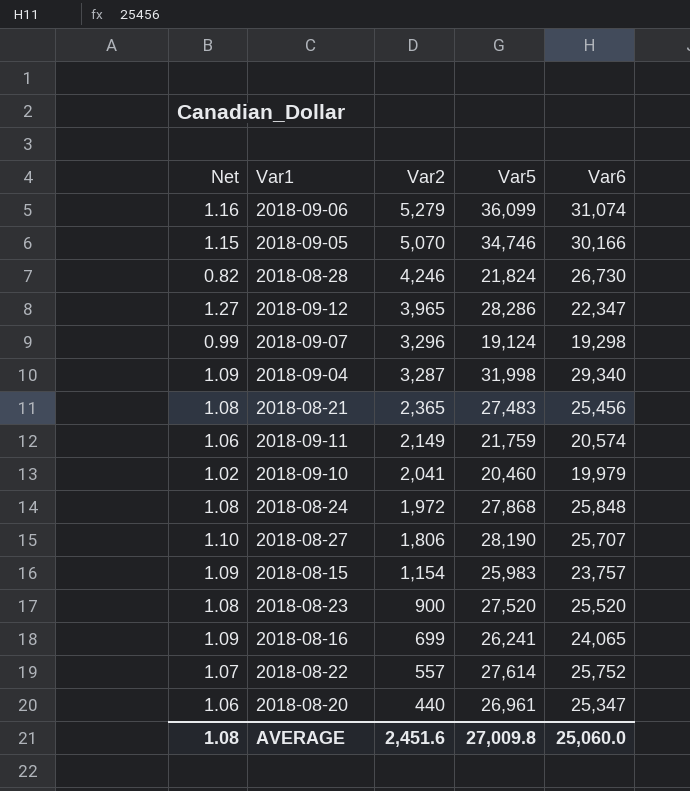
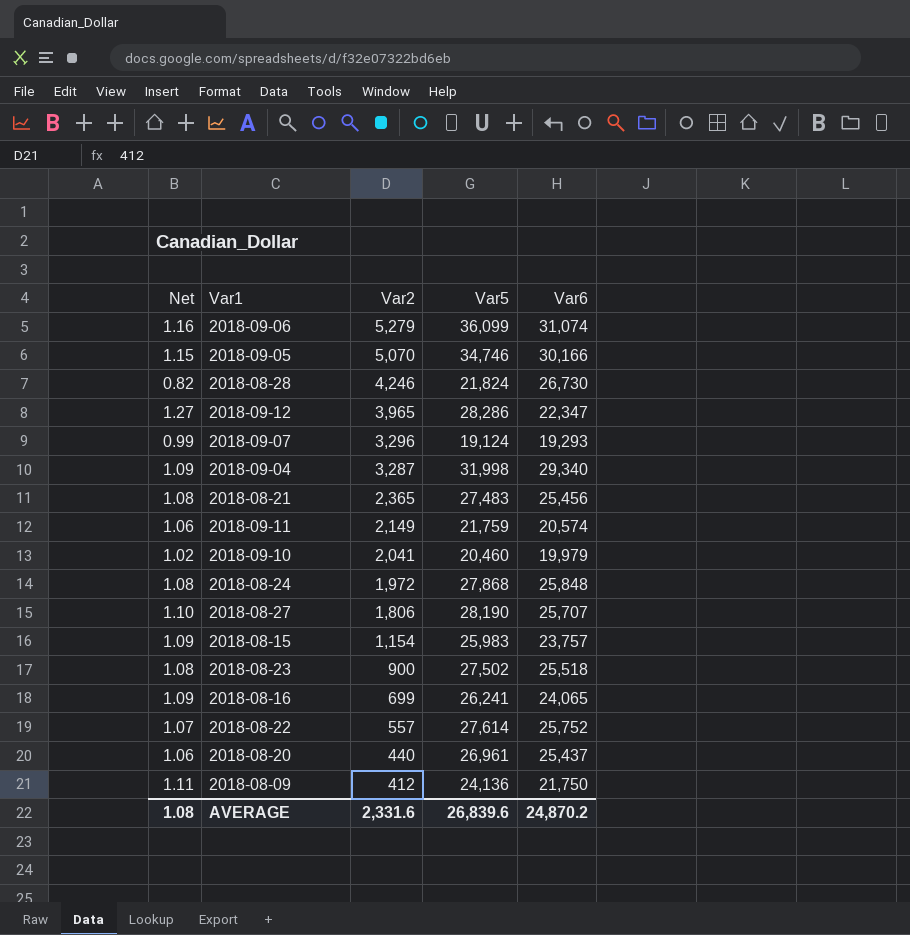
2018-09-07 | Var6: 19,298 -> 19,293
2018-08-23 | Var5: 27,520 -> 27,502
2018-08-23 | Var6: 25,520 -> 25,518
2018-08-20 | Var6: 25,347 -> 25,437
row 2018-08-09: none -> 1.11 | 412 | 24,136 | 21,750
AVERAGE | Var2: 2,451.6 -> 2,331.6
AVERAGE | Var5: 27,009.8 -> 26,839.6
AVERAGE | Var6: 25,060.0 -> 24,870.2

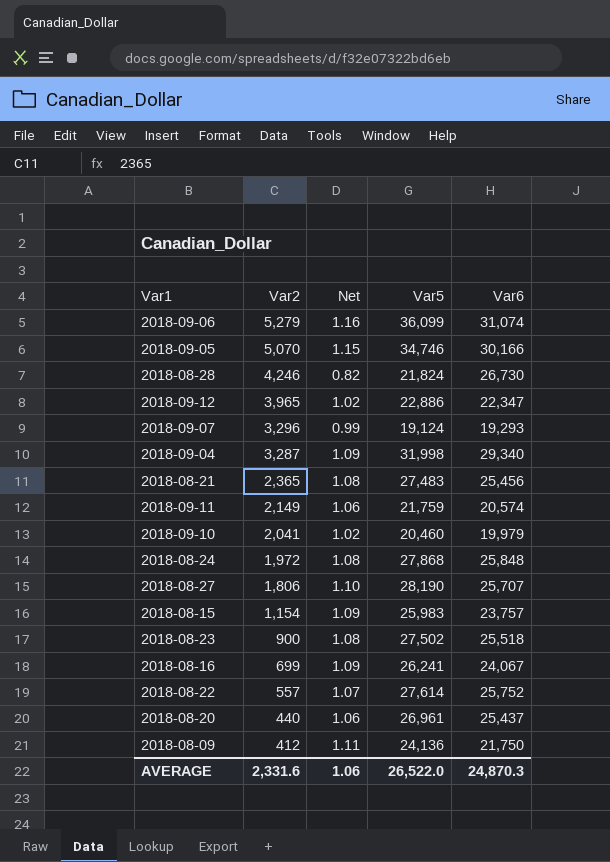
column Net | position: 1 -> 3
2018-09-12 | Net: 1.27 -> 1.02
2018-09-12 | Var5: 28,286 -> 22,886
2018-08-16 | Var6: 24,065 -> 24,067
AVERAGE | Net: 1.08 -> 1.06
AVERAGE | Var5: 26,839.6 -> 26,522.0
AVERAGE | Var6: 24,870.2 -> 24,870.3

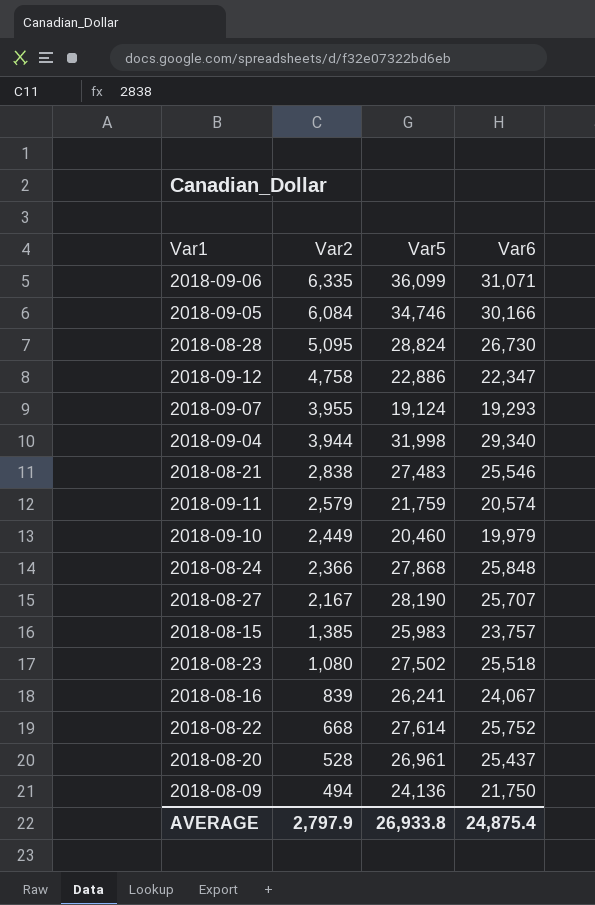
column Net | formula: [Var5] / [Var6] -> none
2018-09-06 | Var2: 5,279 -> 6,335
2018-09-06 | Var6: 31,074 -> 31,071
2018-09-05 | Var2: 5,070 -> 6,084
2018-08-28 | Var2: 4,246 -> 5,095
2018-08-28 | Var5: 21,824 -> 28,824
2018-09-12 | Var2: 3,965 -> 4,758
2018-09-07 | Var2: 3,296 -> 3,955
2018-09-04 | Var2: 3,287 -> 3,944
2018-08-21 | Var2: 2,365 -> 2,838
2018-08-21 | Var6: 25,456 -> 25,546
2018-09-11 | Var2: 2,149 -> 2,579
2018-09-10 | Var2: 2,041 -> 2,449
2018-08-24 | Var2: 1,972 -> 2,366
2018-08-27 | Var2: 1,806 -> 2,167
2018-08-15 | Var2: 1,154 -> 1,385
2018-08-23 | Var2: 900 -> 1,080
2018-08-16 | Var2: 699 -> 839
2018-08-22 | Var2: 557 -> 668
2018-08-20 | Var2: 440 -> 528
2018-08-09 | Var2: 412 -> 494
AVERAGE | Var2: 2,331.6 -> 2,797.9
AVERAGE | Var5: 26,522.0 -> 26,933.8
AVERAGE | Var6: 24,870.3 -> 24,875.4

